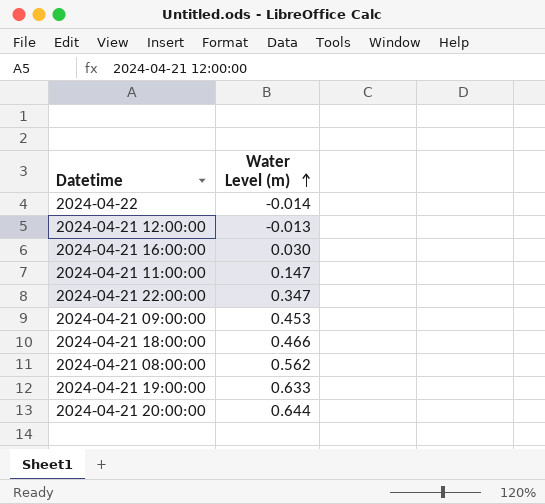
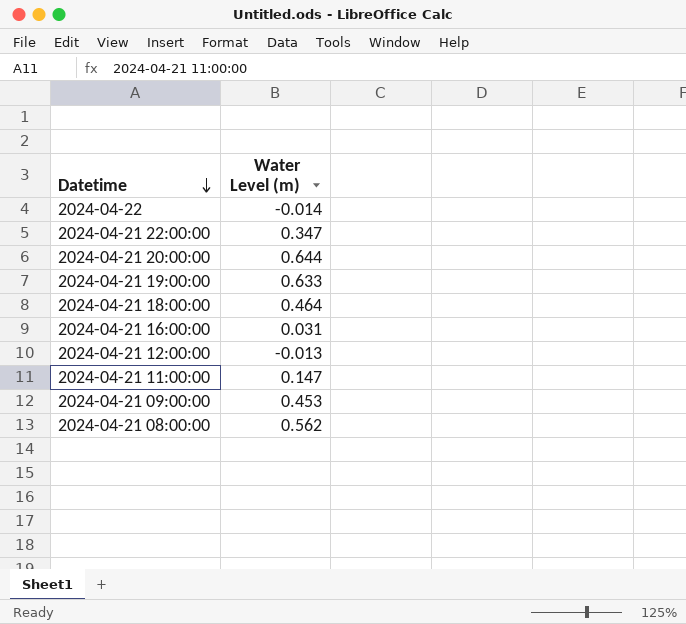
row order: Water Level (m) ascending -> Datetime descending
2024-04-21 18:00:00 | Water Level (m): 0.466 -> 0.464
2024-04-21 16:00:00 | Water Level (m): 0.030 -> 0.031

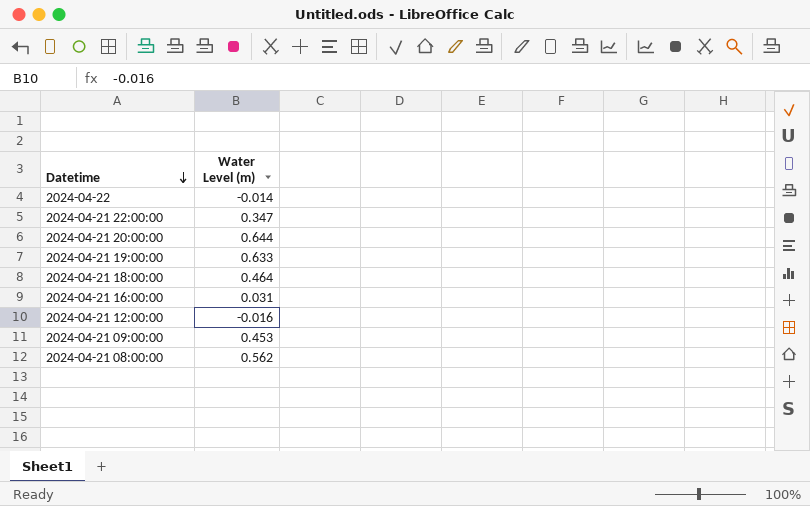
row 2024-04-21 11:00:00: 0.147 -> none
2024-04-21 12:00:00 | Water Level (m): -0.013 -> -0.016

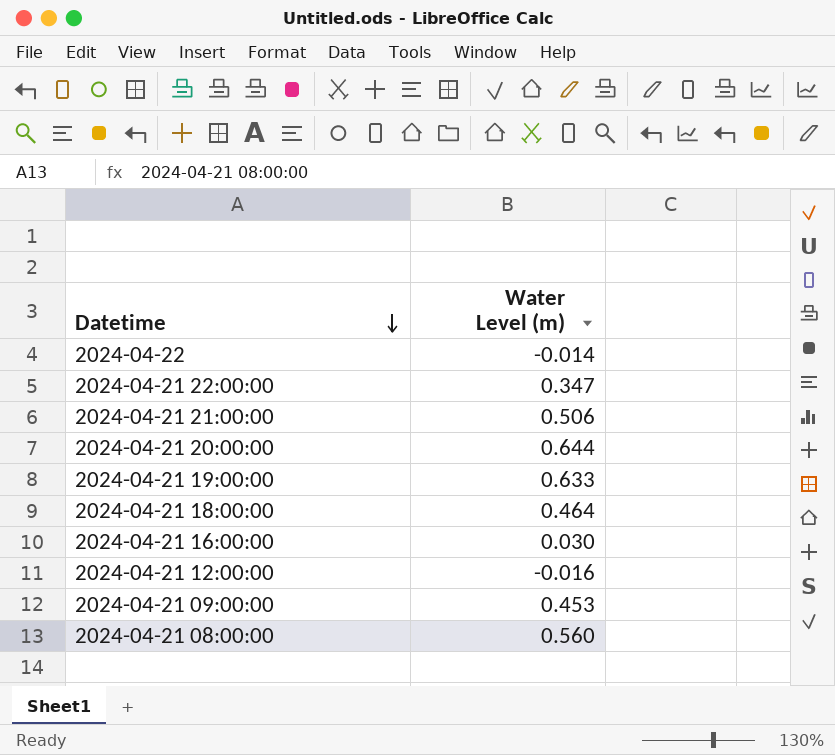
row 2024-04-21 21:00:00: none -> 0.506
2024-04-21 16:00:00 | Water Level (m): 0.031 -> 0.030
2024-04-21 08:00:00 | Water Level (m): 0.562 -> 0.560

